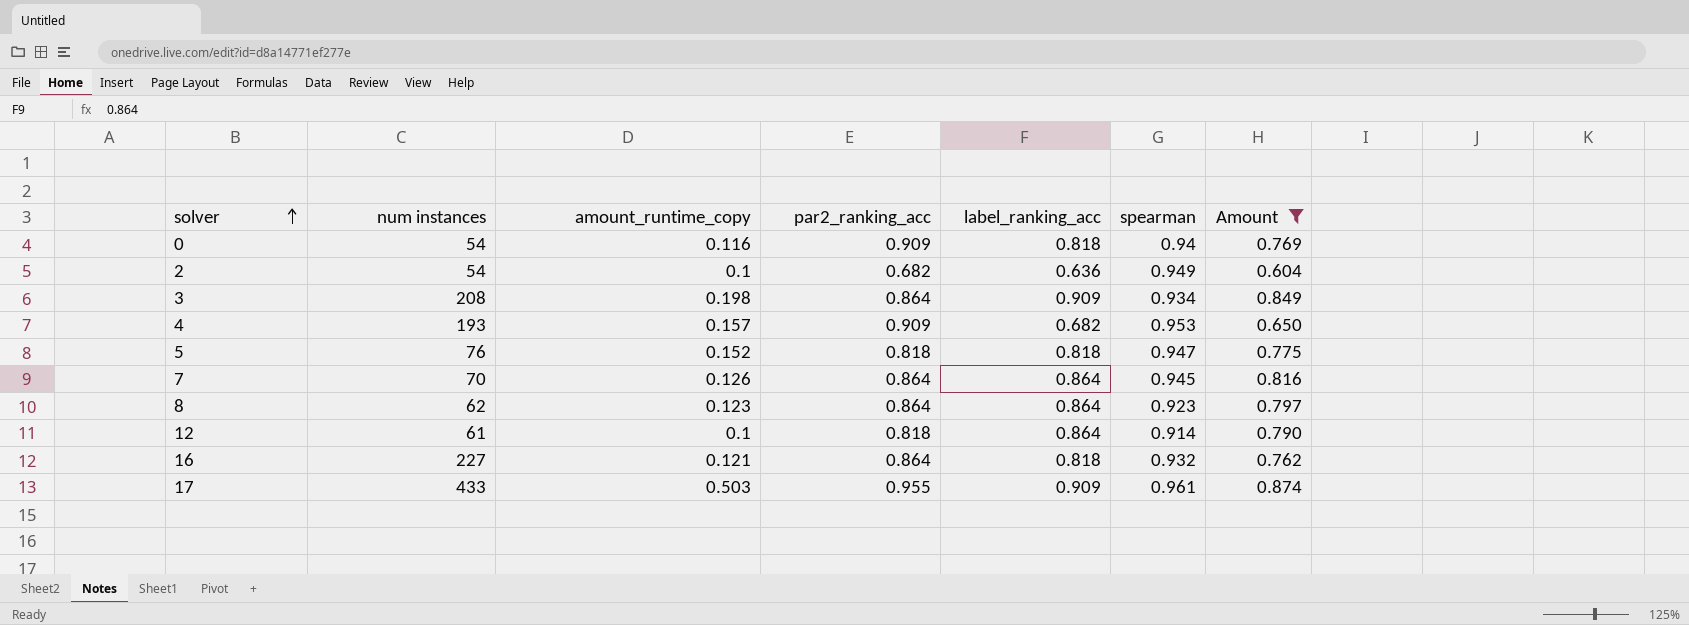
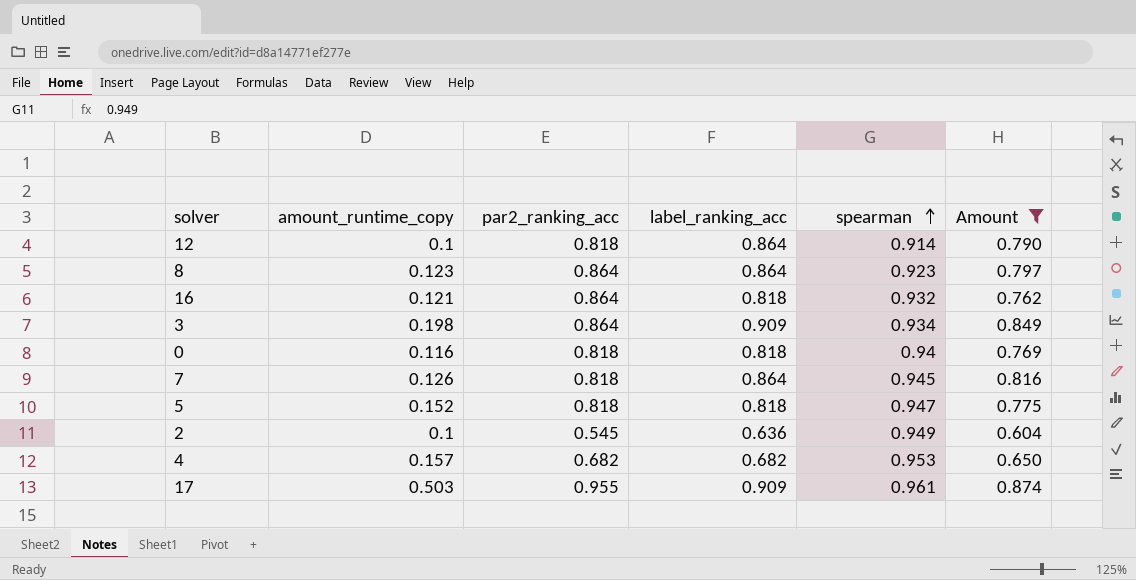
row order: solver ascending -> spearman ascending
column num instances | position: 2 -> none
0 | par2_ranking_acc: 0.909 -> 0.818
7 | par2_ranking_acc: 0.864 -> 0.818
2 | par2_ranking_acc: 0.682 -> 0.545
4 | par2_ranking_acc: 0.909 -> 0.682

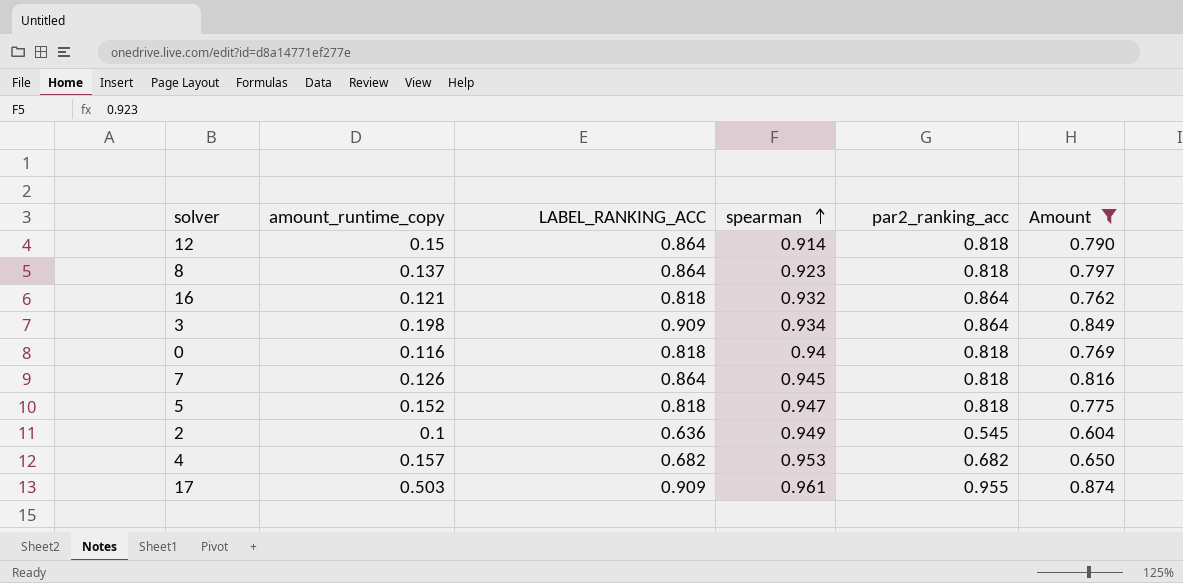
column name: label_ranking_acc -> LABEL_RANKING_ACC
column par2_ranking_acc | position: 3 -> 5
12 | amount_runtime_copy: 0.1 -> 0.15
8 | amount_runtime_copy: 0.123 -> 0.137
8 | par2_ranking_acc: 0.864 -> 0.818

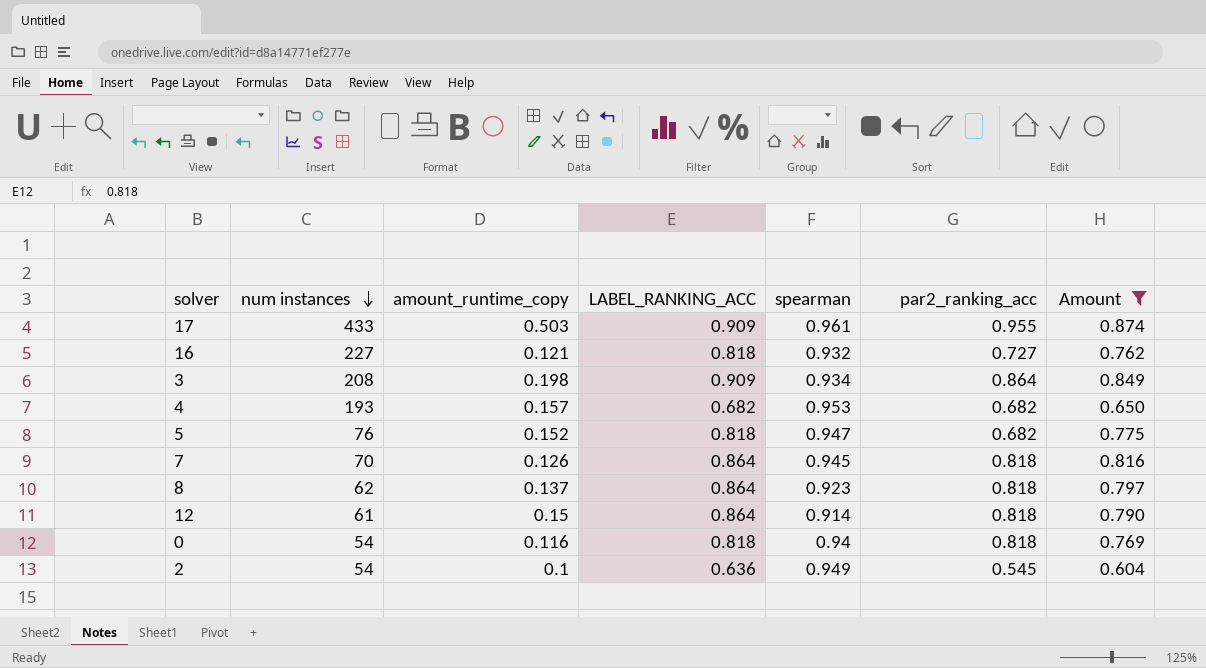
row order: spearman ascending -> num instances descending
column num instances | position: none -> 2
16 | par2_ranking_acc: 0.864 -> 0.727
5 | par2_ranking_acc: 0.818 -> 0.682

